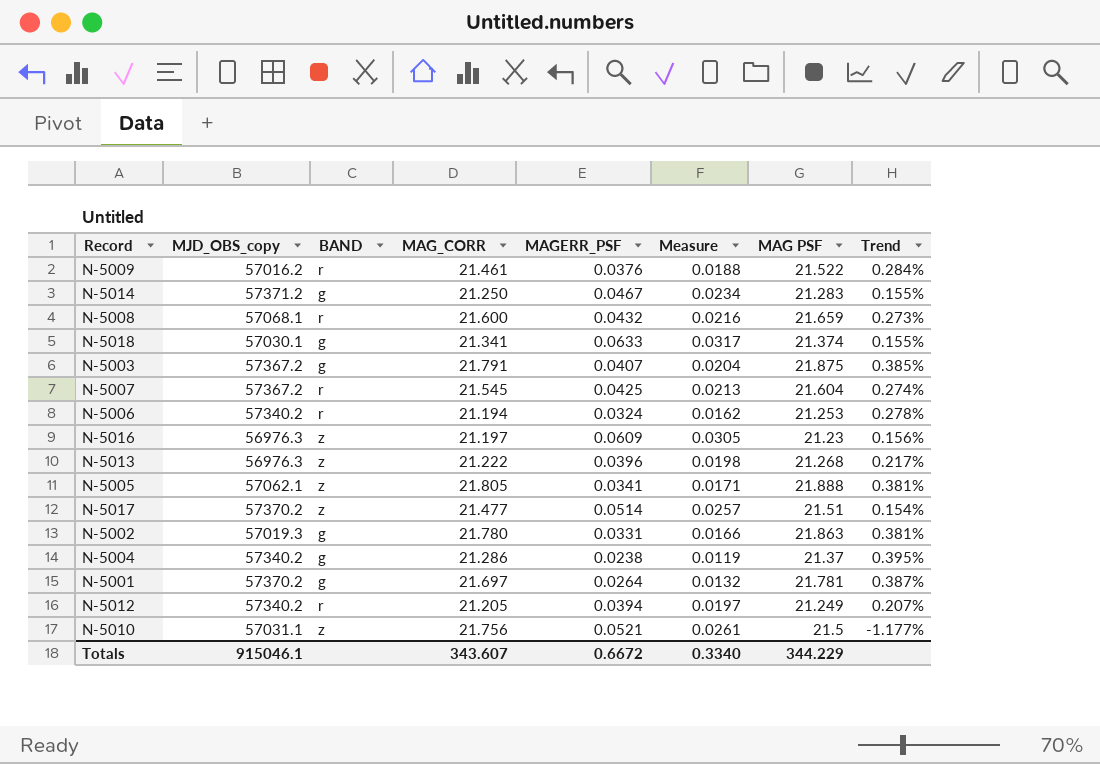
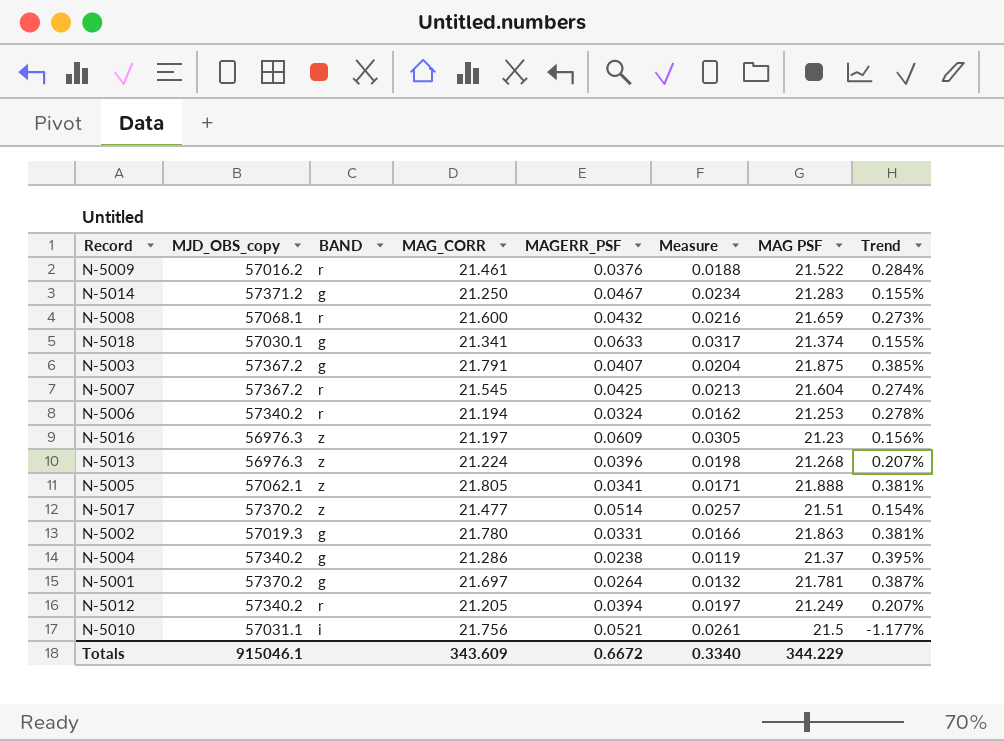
N-5013 | MAG_CORR: 21.222 -> 21.224
N-5013 | Trend: 0.217% -> 0.207%
N-5010 | BAND: z -> i
Totals | MAG_CORR: 343.607 -> 343.609

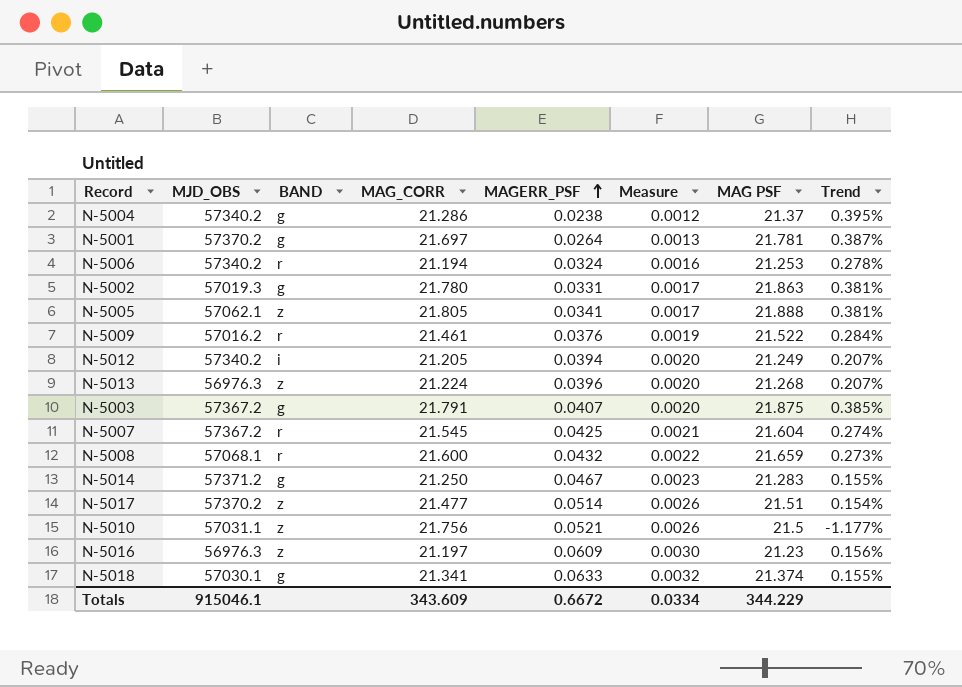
row order: none -> MAGERR_PSF ascending
column name: MJD_OBS_copy -> MJD_OBS
column Measure | formula: [MAGERR_PSF] * 0.5 -> [MAGERR_PSF] * 0.05
N-5012 | BAND: r -> i
N-5010 | BAND: i -> z
Totals | Measure: 0.3340 -> 0.0334

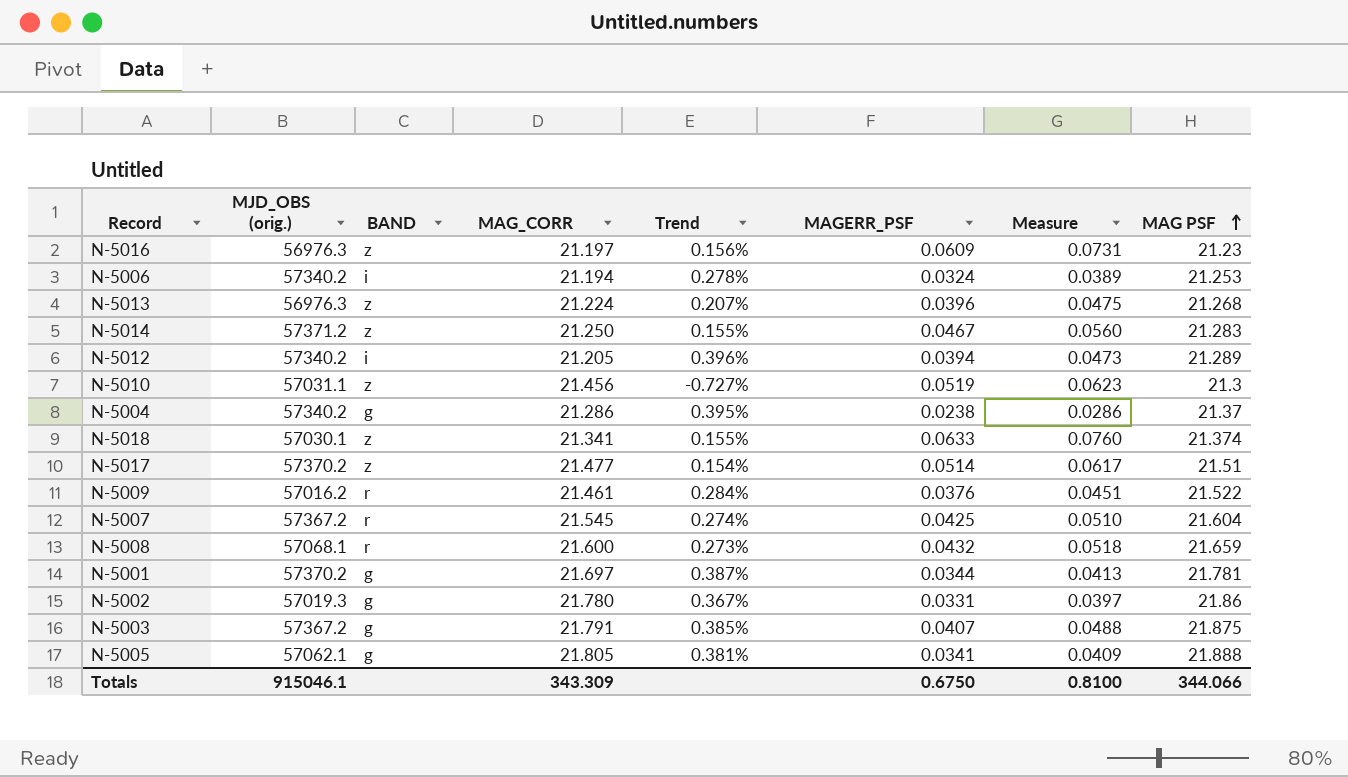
row order: MAGERR_PSF ascending -> MAG PSF ascending
column name: MJD_OBS -> MJD_OBS (orig.)
column Trend | position: 8 -> 5
column Measure | formula: [MAGERR_PSF] * 0.05 -> [MAGERR_PSF] * 1.2
N-5006 | BAND: r -> i
N-5014 | BAND: g -> z
N-5012 | Trend: 0.207% -> 0.396%
N-5012 | MAG PSF: 21.249 -> 21.289
N-5010 | MAG_CORR: 21.756 -> 21.456
N-5010 | Trend: -1.177% -> -0.727%
N-5010 | MAGERR_PSF: 0.0521 -> 0.0519
N-5010 | MAG PSF: 21.5 -> 21.3
N-5018 | BAND: g -> z
N-5001 | MAGERR_PSF: 0.0264 -> 0.0344
N-5002 | Trend: 0.381% -> 0.367%
N-5002 | MAG PSF: 21.863 -> 21.86
N-5005 | BAND: z -> g
Totals | MAG_CORR: 343.609 -> 343.309
Totals | MAGERR_PSF: 0.6672 -> 0.6750
Totals | Measure: 0.0334 -> 0.8100
Totals | MAG PSF: 344.229 -> 344.066

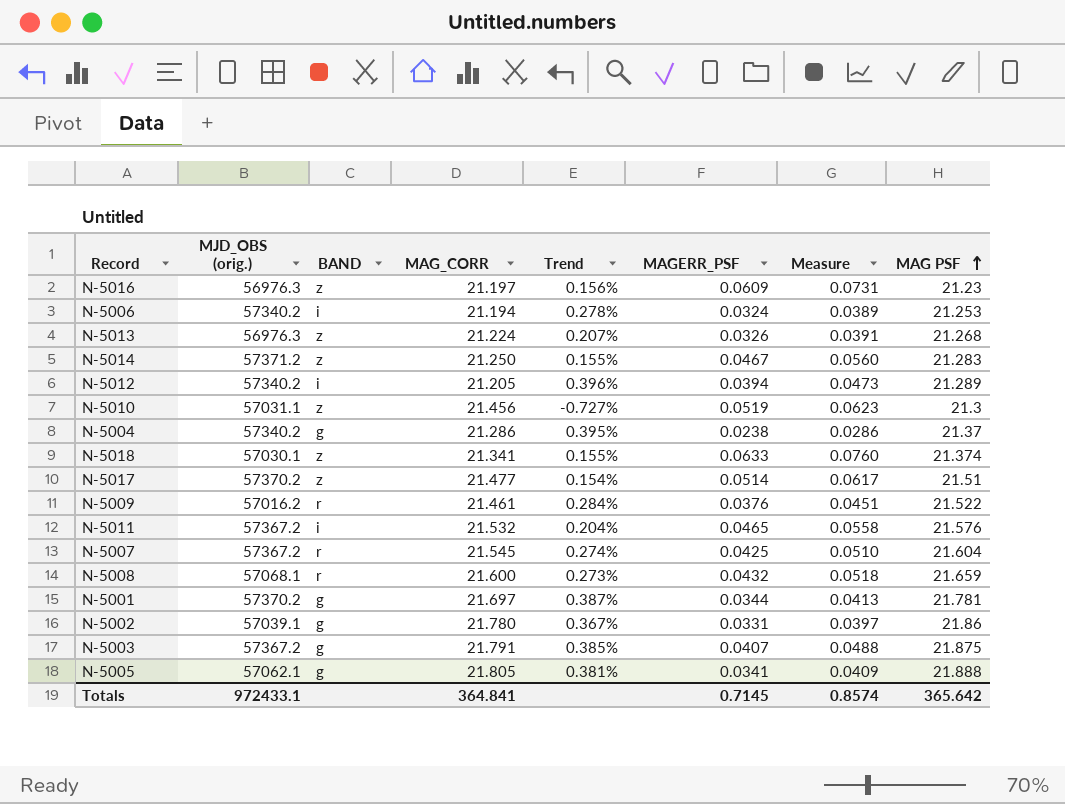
N-5013 | MAGERR_PSF: 0.0396 -> 0.0326
N-5013 | Measure: 0.0475 -> 0.0391
row N-5011: none -> 57367.2 | i | 21.532 | 0.204% | 0.0465 | 0.0558 | 21.576
N-5002 | MJD_OBS (orig.): 57019.3 -> 57039.1
Totals | MJD_OBS (orig.): 915046.1 -> 972433.1
Totals | MAG_CORR: 343.309 -> 364.841
Totals | MAGERR_PSF: 0.6750 -> 0.7145
Totals | Measure: 0.8100 -> 0.8574
Totals | MAG PSF: 344.066 -> 365.642

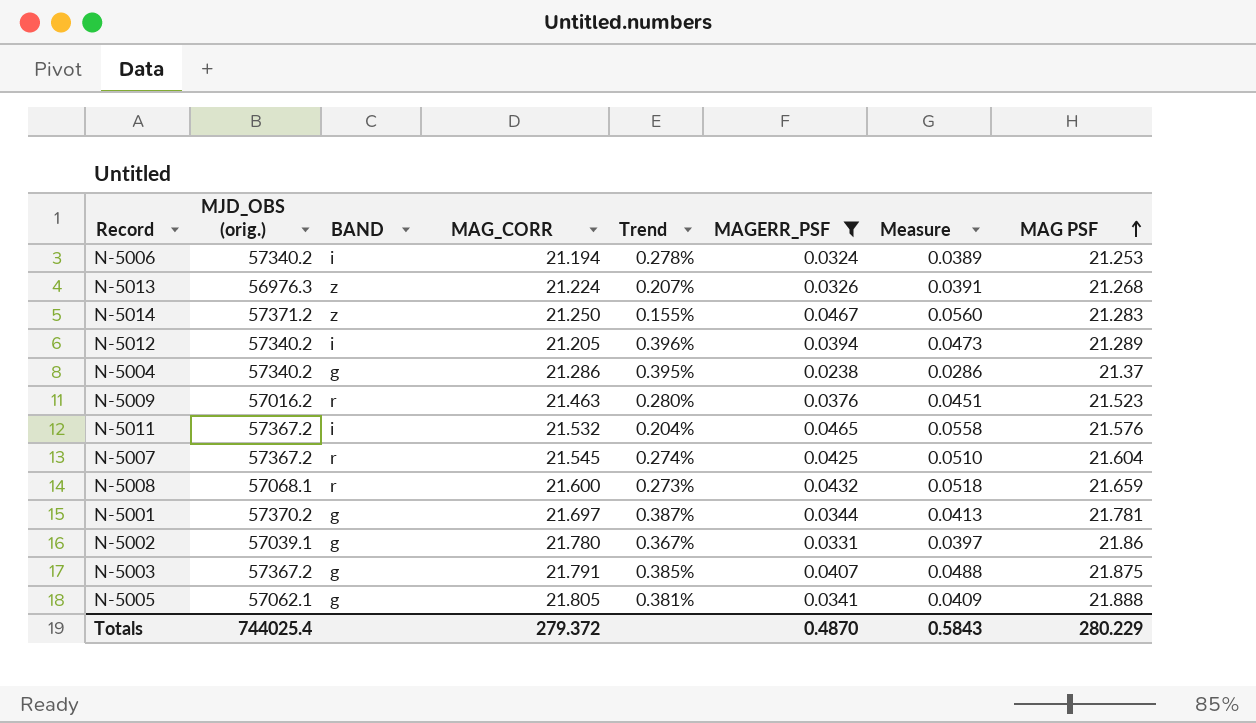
filter: none -> MAGERR_PSF <= 0.0467
N-5009 | MAG_CORR: 21.461 -> 21.463
N-5009 | Trend: 0.284% -> 0.280%
N-5009 | MAG PSF: 21.522 -> 21.523
Totals | MJD_OBS (orig.): 972433.1 -> 744025.4
Totals | MAG_CORR: 364.841 -> 279.372
Totals | MAGERR_PSF: 0.7145 -> 0.4870
Totals | Measure: 0.8574 -> 0.5843
Totals | MAG PSF: 365.642 -> 280.229

